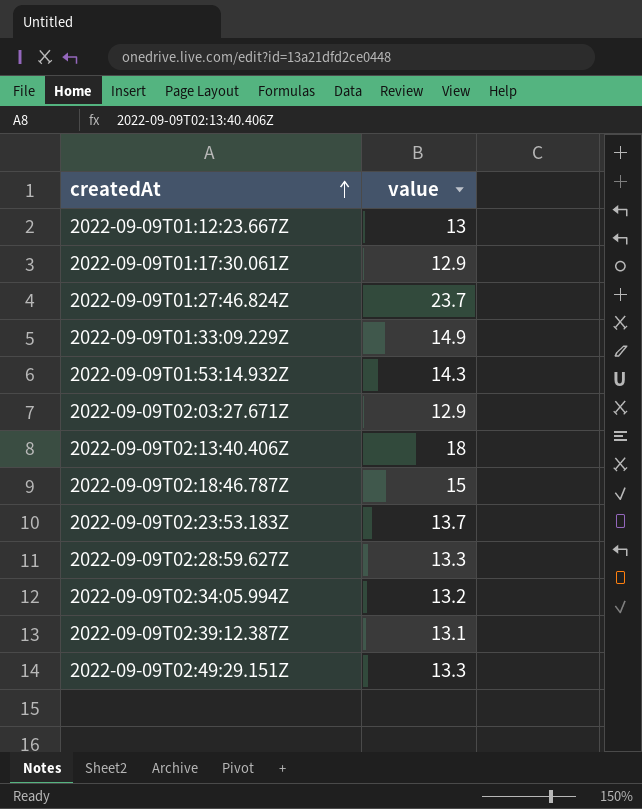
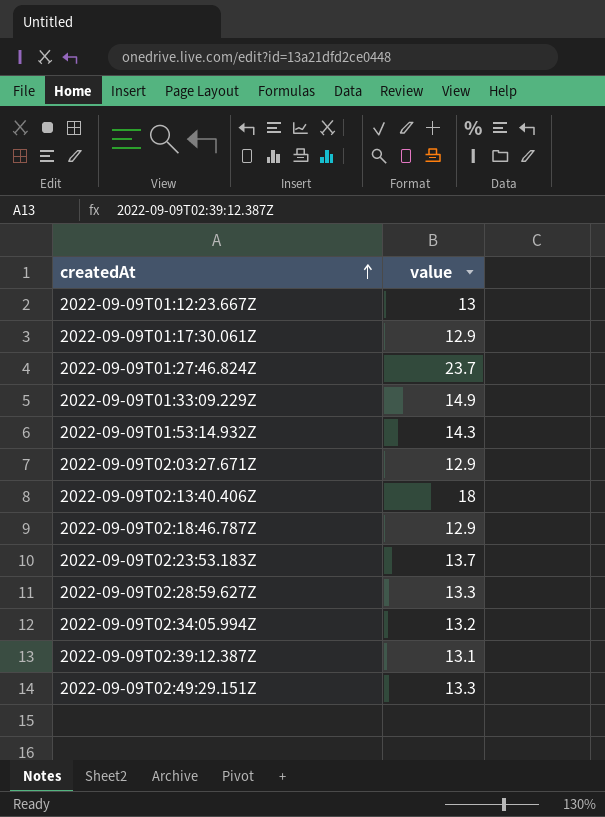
2022-09-09T02:18:46.787Z | value: 15 -> 12.9

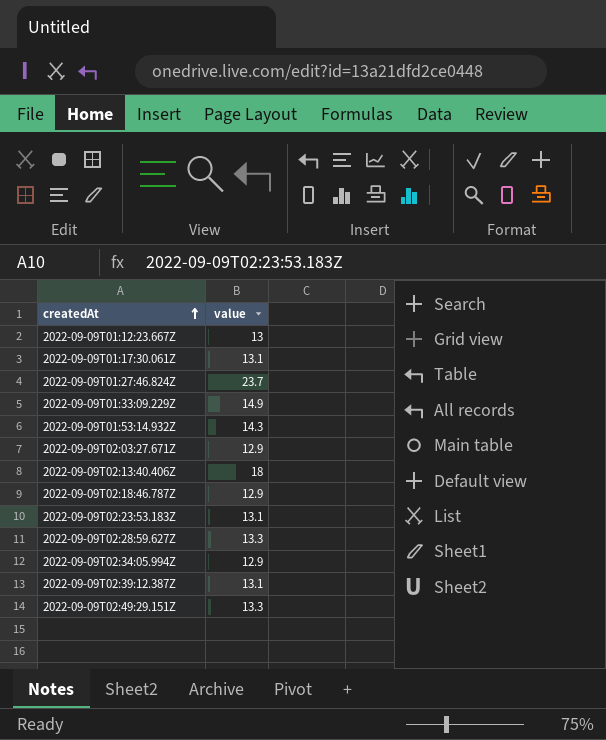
2022-09-09T01:17:30.061Z | value: 12.9 -> 13.1
2022-09-09T02:23:53.183Z | value: 13.7 -> 13.1
2022-09-09T02:34:05.994Z | value: 13.2 -> 12.9

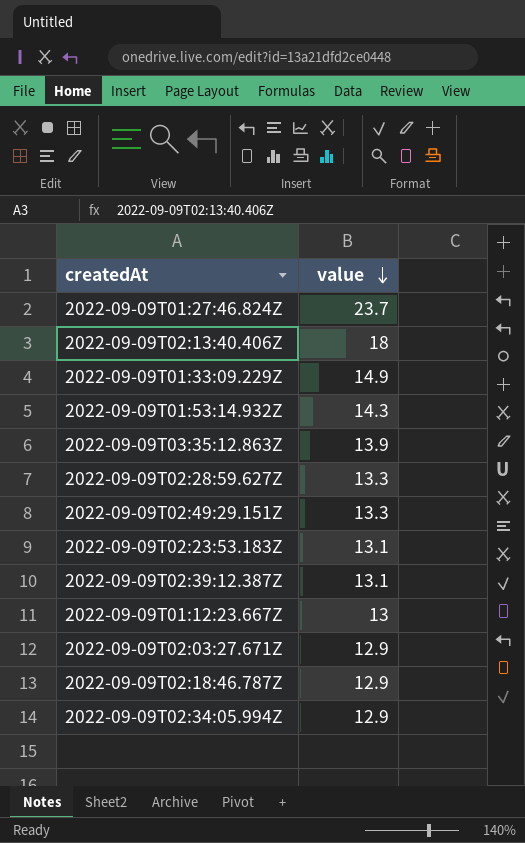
row order: createdAt ascending -> value descending
row 2022-09-09T01:17:30.061Z: 13.1 -> none
row 2022-09-09T03:35:12.863Z: none -> 13.9

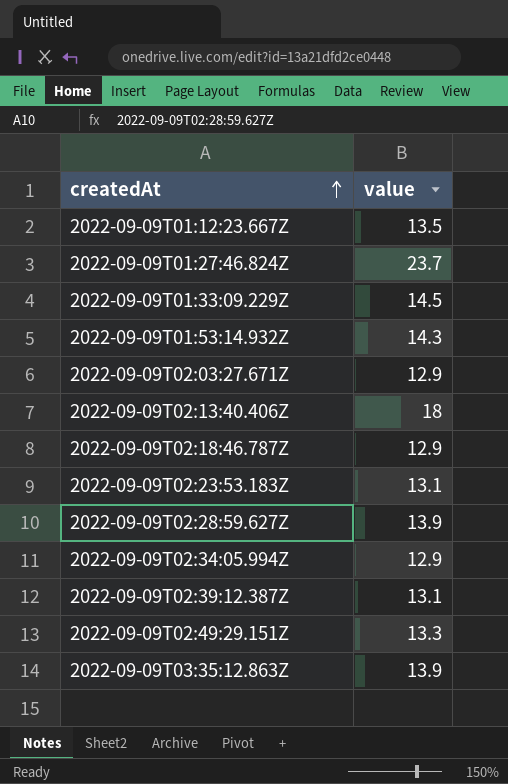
row order: value descending -> createdAt ascending
2022-09-09T01:12:23.667Z | value: 13 -> 13.5
2022-09-09T01:33:09.229Z | value: 14.9 -> 14.5
2022-09-09T02:28:59.627Z | value: 13.3 -> 13.9

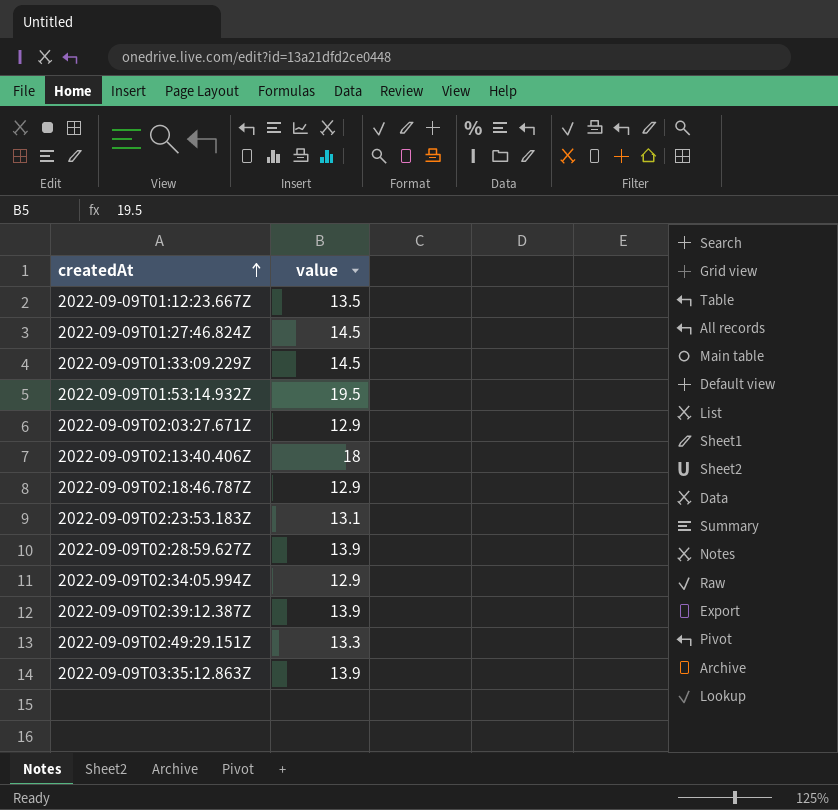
2022-09-09T01:27:46.824Z | value: 23.7 -> 14.5
2022-09-09T01:53:14.932Z | value: 14.3 -> 19.5
2022-09-09T02:39:12.387Z | value: 13.1 -> 13.9

